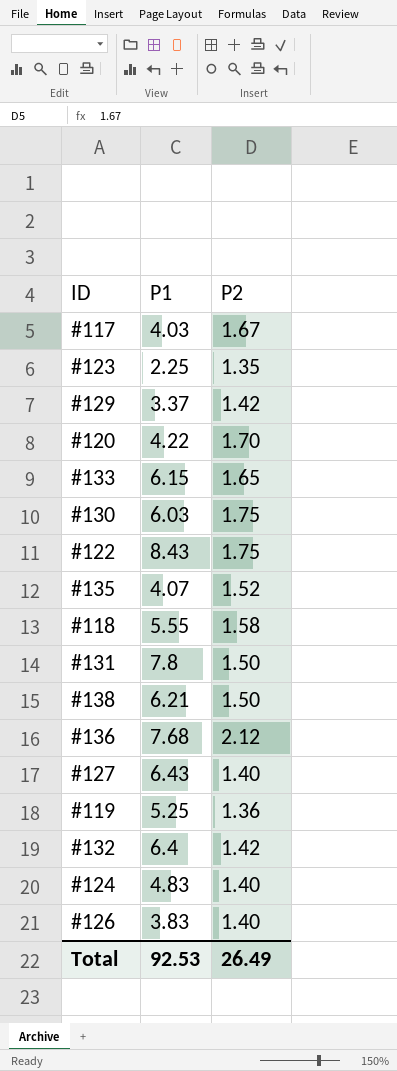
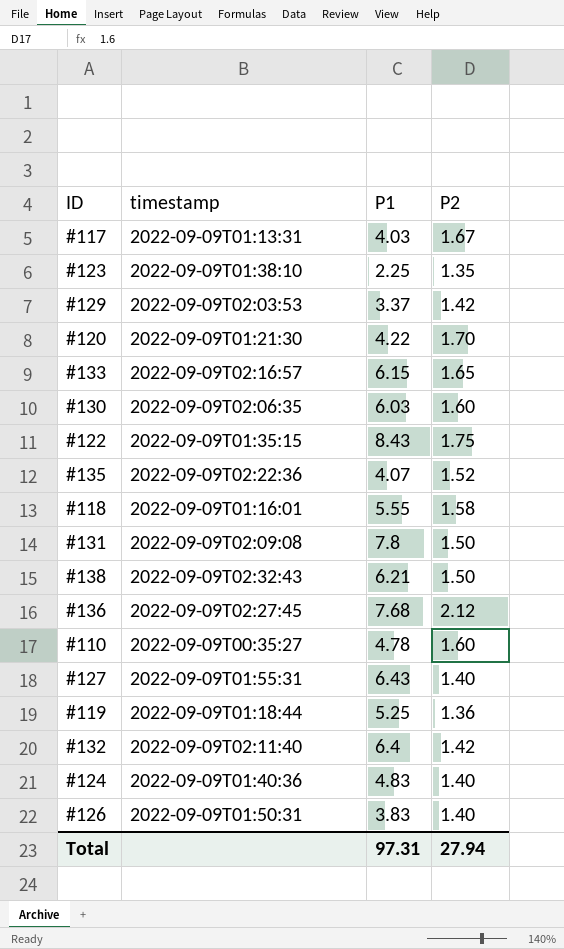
column timestamp | position: none -> 2
#130 | P2: 1.75 -> 1.60
row #110: none -> 2022-09-09T00:35:27 | 4.78 | 1.60
Total | P1: 92.53 -> 97.31
Total | P2: 26.49 -> 27.94

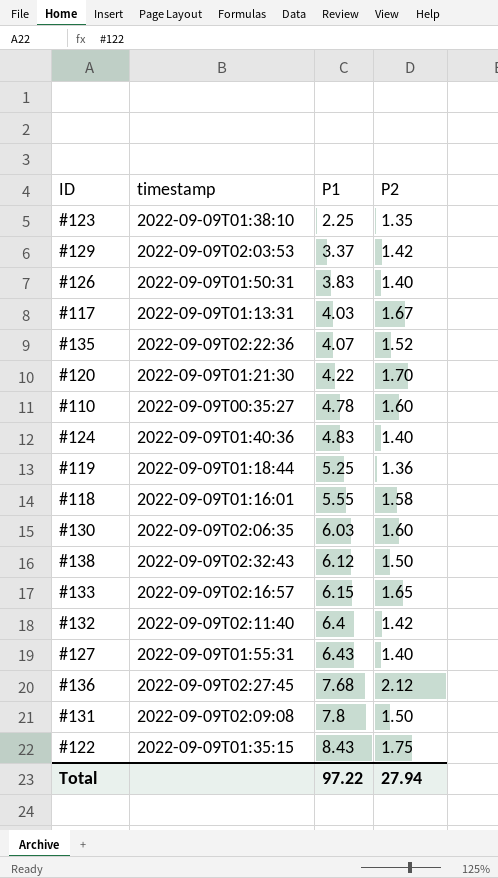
row order: none -> P1 ascending
#138 | P1: 6.21 -> 6.12
Total | P1: 97.31 -> 97.22

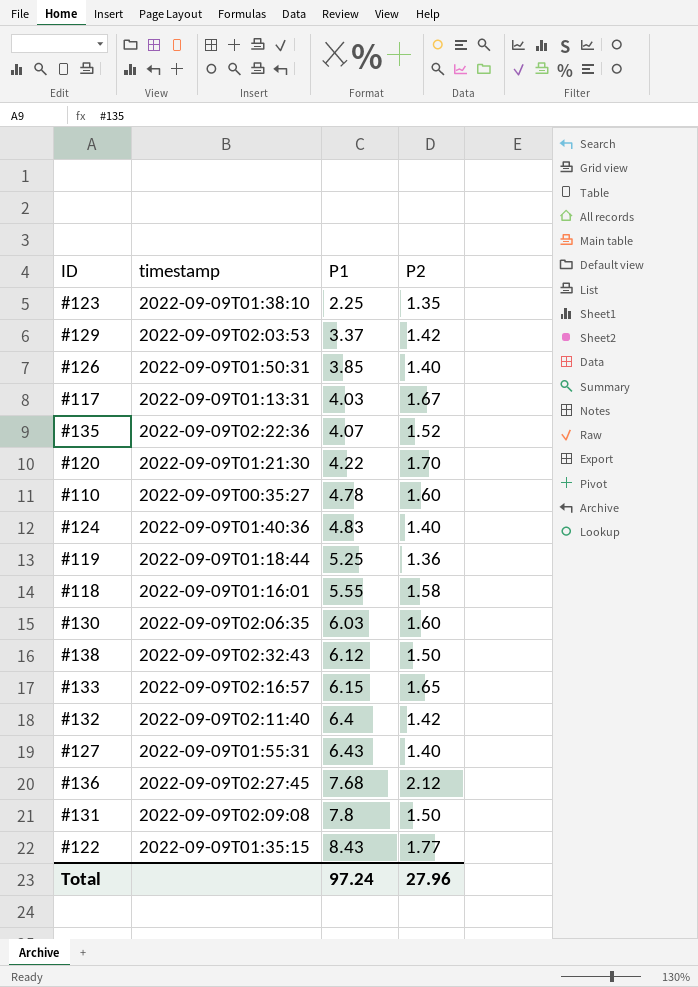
#126 | P1: 3.83 -> 3.85
#122 | P2: 1.75 -> 1.77
Total | P1: 97.22 -> 97.24
Total | P2: 27.94 -> 27.96

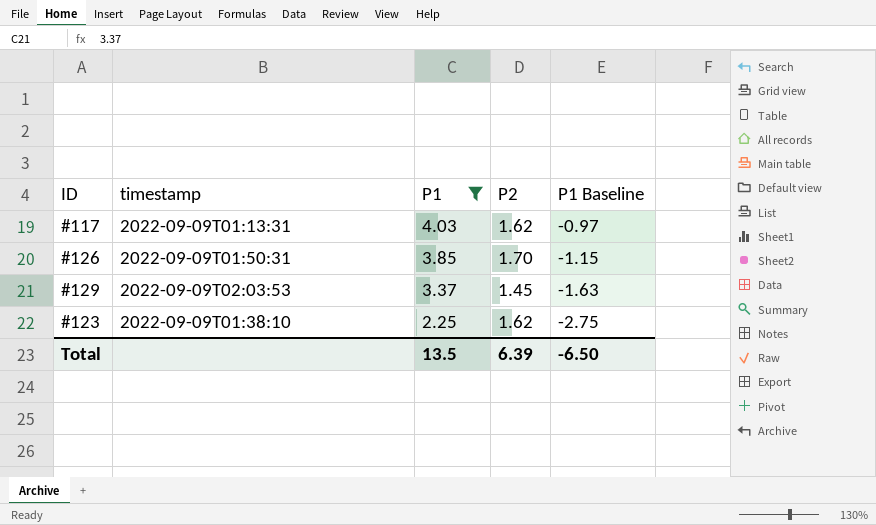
filter: none -> P1 <= 4.03
row order: P1 ascending -> P1 descending
column P1 Baseline | formula: none -> [P1] - 5
#117 | P2: 1.67 -> 1.62
#126 | P2: 1.40 -> 1.70
#129 | P2: 1.42 -> 1.45
#123 | P2: 1.35 -> 1.62
Total | P1: 97.24 -> 13.5
Total | P2: 27.96 -> 6.39

